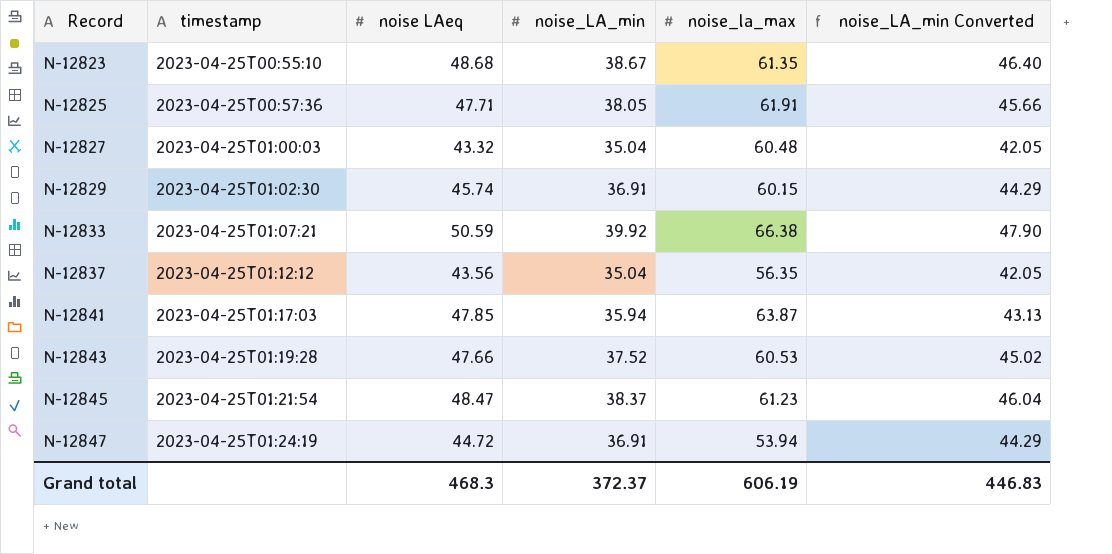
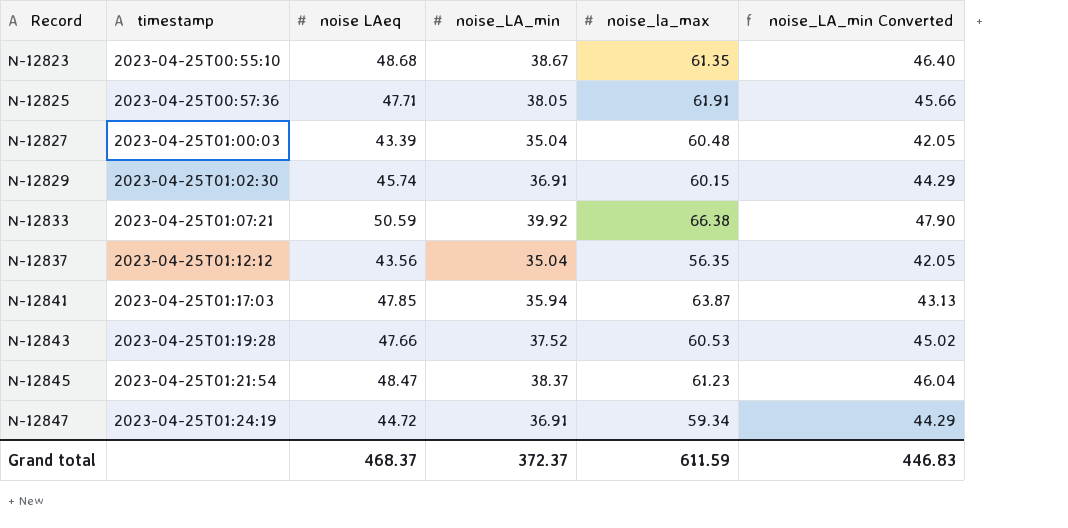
N-12827 | noise LAeq: 43.32 -> 43.39
N-12847 | noise_la_max: 53.94 -> 59.34
Grand total | noise LAeq: 468.3 -> 468.37
Grand total | noise_la_max: 606.19 -> 611.59

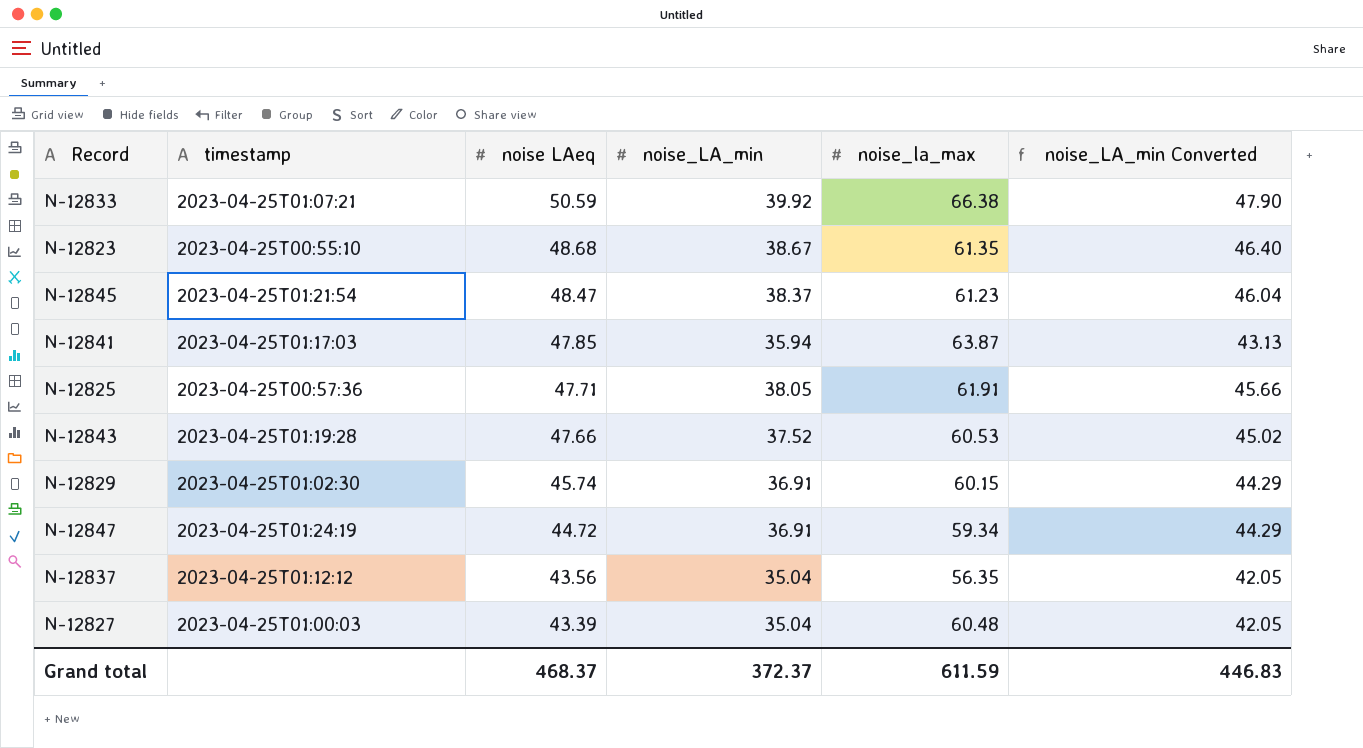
row order: Record ascending -> noise LAeq descending

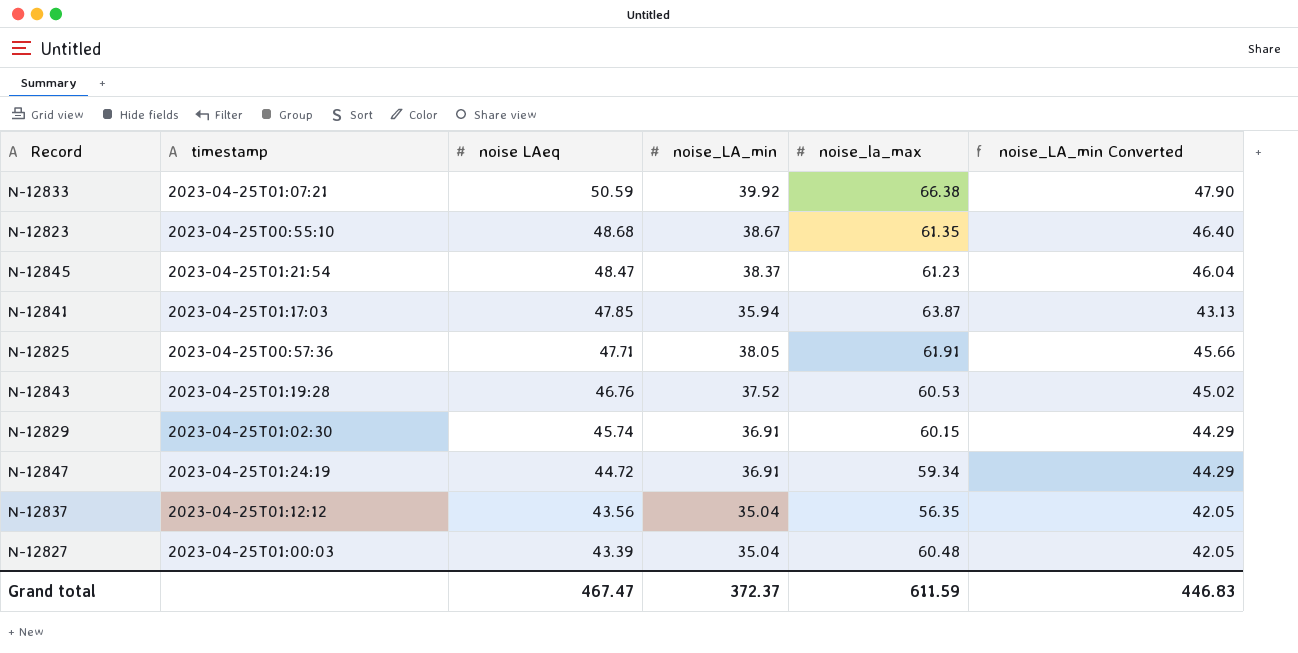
N-12843 | noise LAeq: 47.66 -> 46.76
Grand total | noise LAeq: 468.37 -> 467.47

